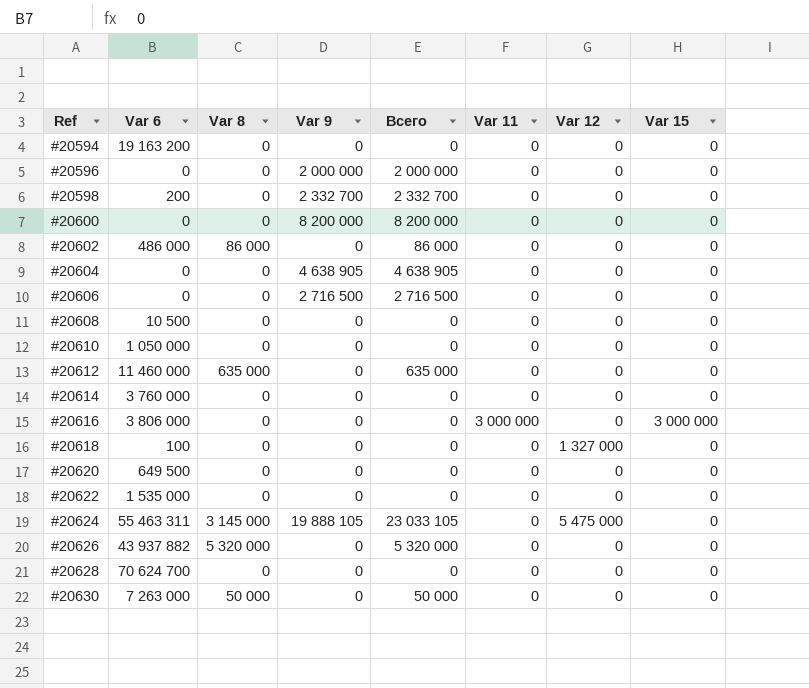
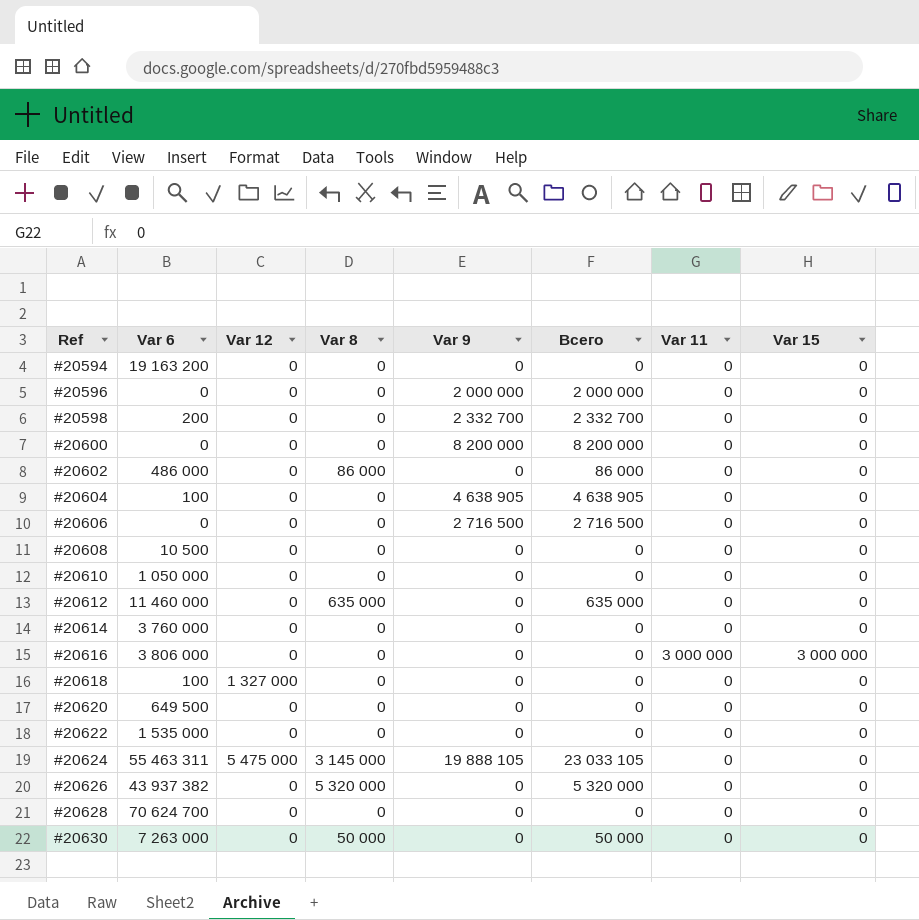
column Var 12 | position: 7 -> 3
#20604 | Var 6: 0 -> 100
#20626 | Var 6: 43 937 882 -> 43 937 382

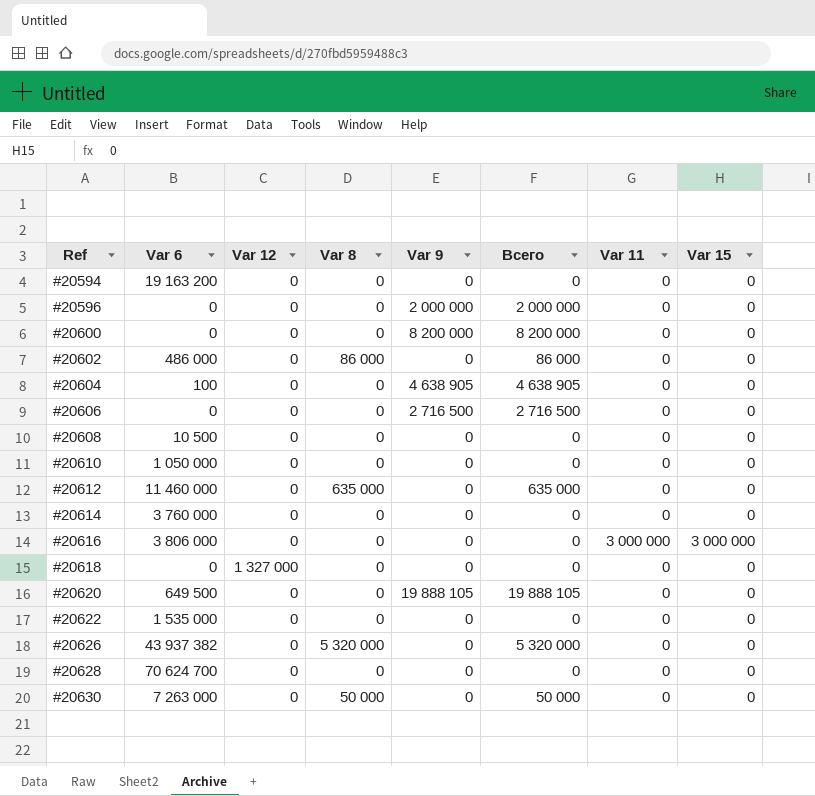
row #20598: 200 | 0 | 0 | 2 332 700 | 2 332 700 | 0 | 0 -> none
row #20624: 55 463 311 | 5 475 000 | 3 145 000 | 19 888 105 | 23 033 105 | 0 | 0 -> none
#20618 | Var 6: 100 -> 0
#20620 | Var 9: 0 -> 19 888 105
#20620 | Всего: 0 -> 19 888 105

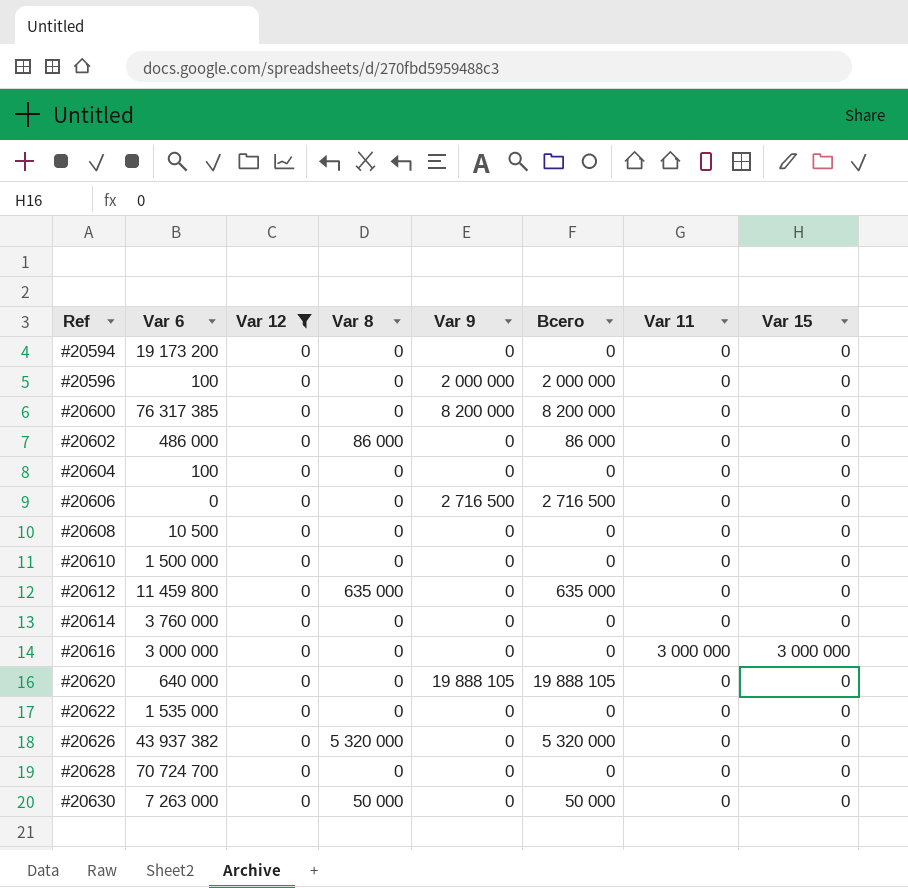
filter: none -> Var 12 = 0
#20594 | Var 6: 19 163 200 -> 19 173 200
#20596 | Var 6: 0 -> 100
#20600 | Var 6: 0 -> 76 317 385
#20604 | Var 9: 4 638 905 -> 0
#20604 | Всего: 4 638 905 -> 0
#20610 | Var 6: 1 050 000 -> 1 500 000
#20612 | Var 6: 11 460 000 -> 11 459 800
#20616 | Var 6: 3 806 000 -> 3 000 000
#20620 | Var 6: 649 500 -> 640 000
#20628 | Var 6: 70 624 700 -> 70 724 700

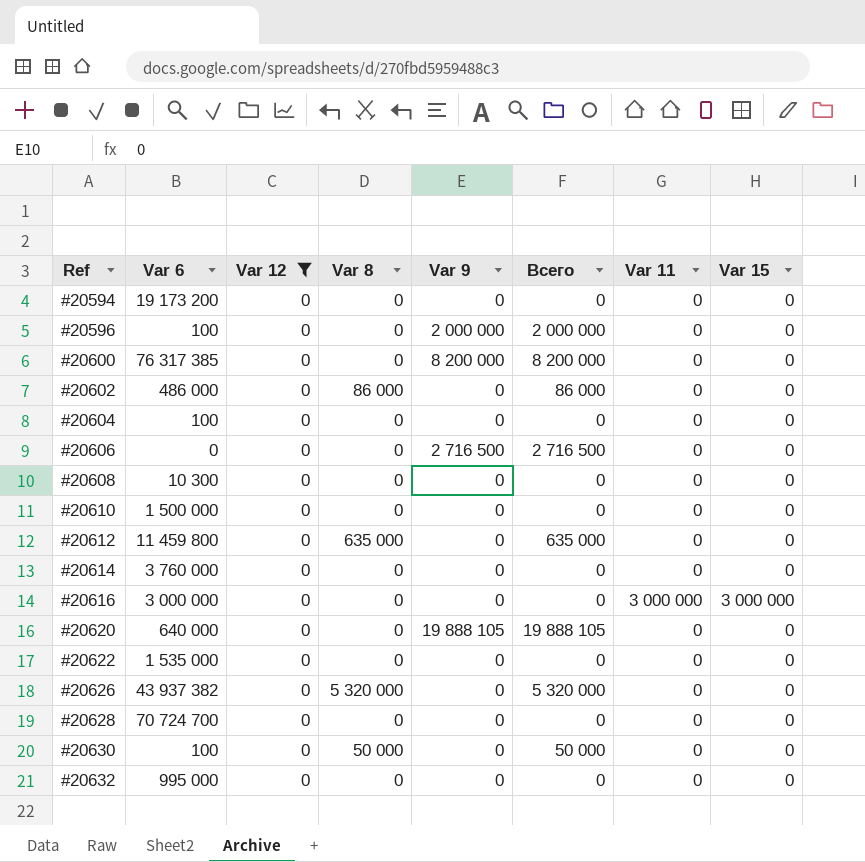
#20608 | Var 6: 10 500 -> 10 300
#20630 | Var 6: 7 263 000 -> 100
row #20632: none -> 995 000 | 0 | 0 | 0 | 0 | 0 | 0

